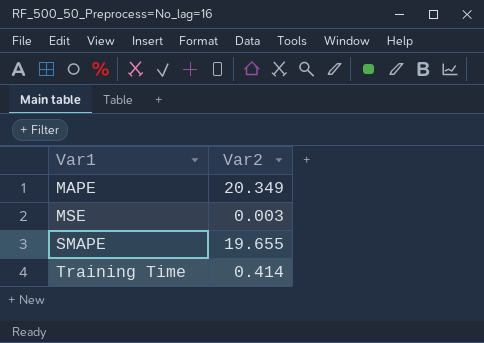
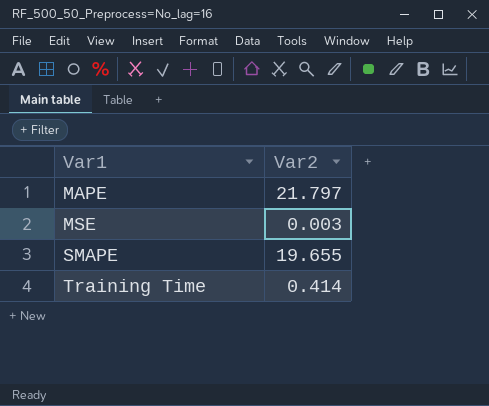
MAPE | Var2: 20.349 -> 21.797

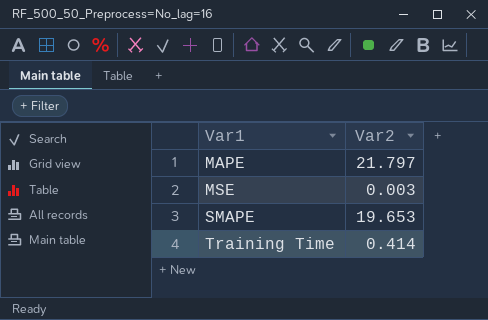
SMAPE | Var2: 19.655 -> 19.653

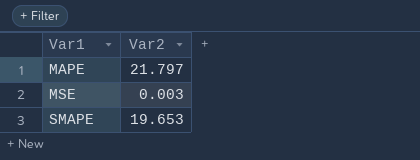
row Training Time: 0.414 -> none

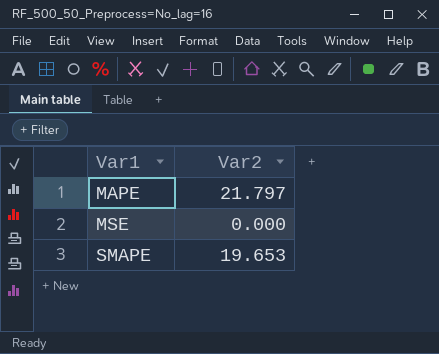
MSE | Var2: 0.003 -> 0.000

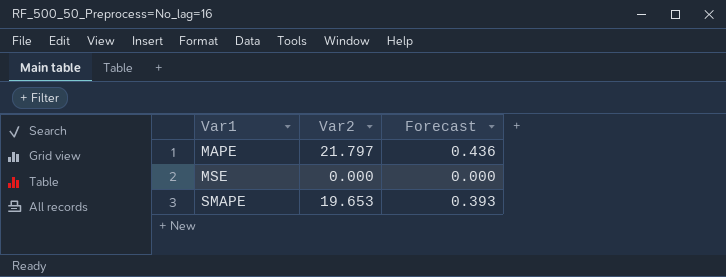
column Forecast | formula: none -> [Var2] * 0.02

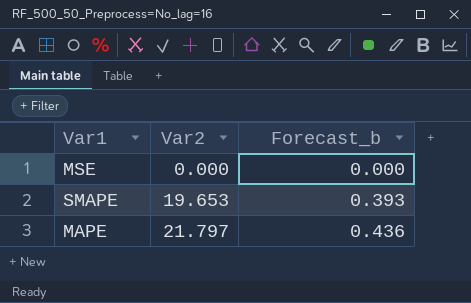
row order: Var1 ascending -> Var2 ascending
column name: Forecast -> Forecast_b

